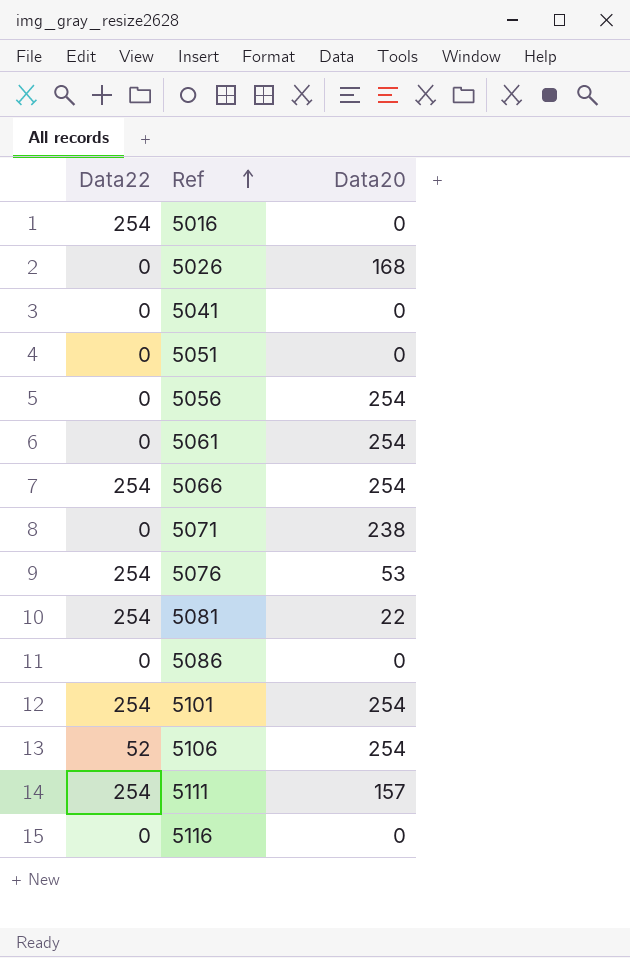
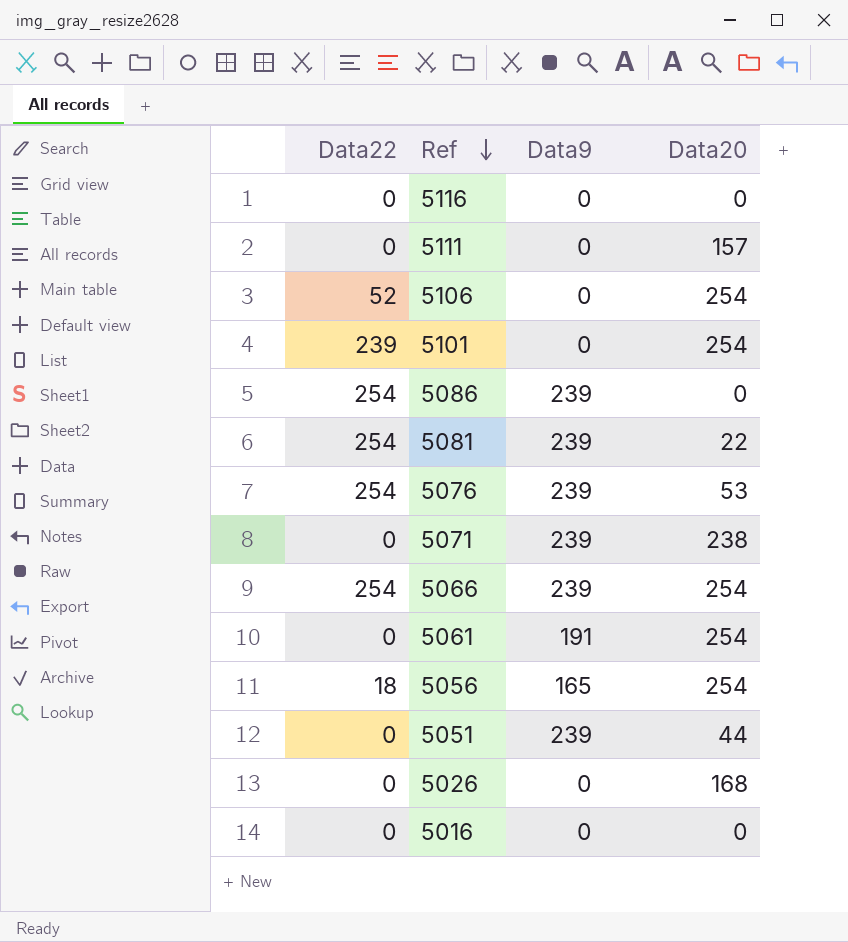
row order: Ref ascending -> Ref descending
column Data9 | position: none -> 3
row 5041: 0 | 0 -> none
5111 | Data22: 254 -> 0
5101 | Data22: 254 -> 239
5086 | Data22: 0 -> 254
5056 | Data22: 0 -> 18
5051 | Data20: 0 -> 44
5016 | Data22: 254 -> 0

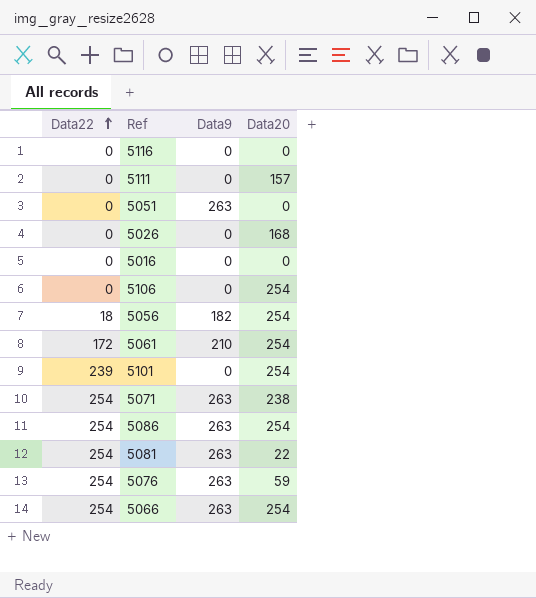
row order: Ref descending -> Data22 ascending
5051 | Data9: 239 -> 263
5051 | Data20: 44 -> 0
5106 | Data22: 52 -> 0
5056 | Data9: 165 -> 182
5061 | Data22: 0 -> 172
5061 | Data9: 191 -> 210
5071 | Data22: 0 -> 254
5071 | Data9: 239 -> 263
5086 | Data9: 239 -> 263
5086 | Data20: 0 -> 254
5081 | Data9: 239 -> 263
5076 | Data9: 239 -> 263
5076 | Data20: 53 -> 59
5066 | Data9: 239 -> 263

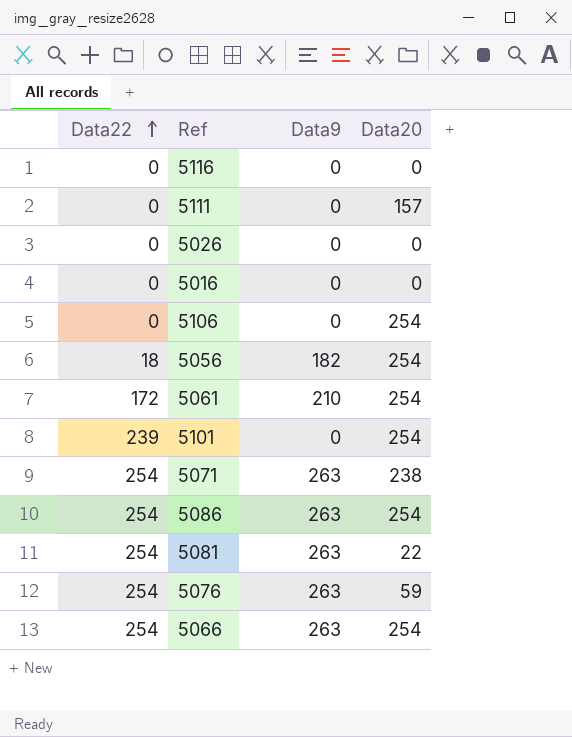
row 5051: 0 | 263 | 0 -> none
5026 | Data20: 168 -> 0

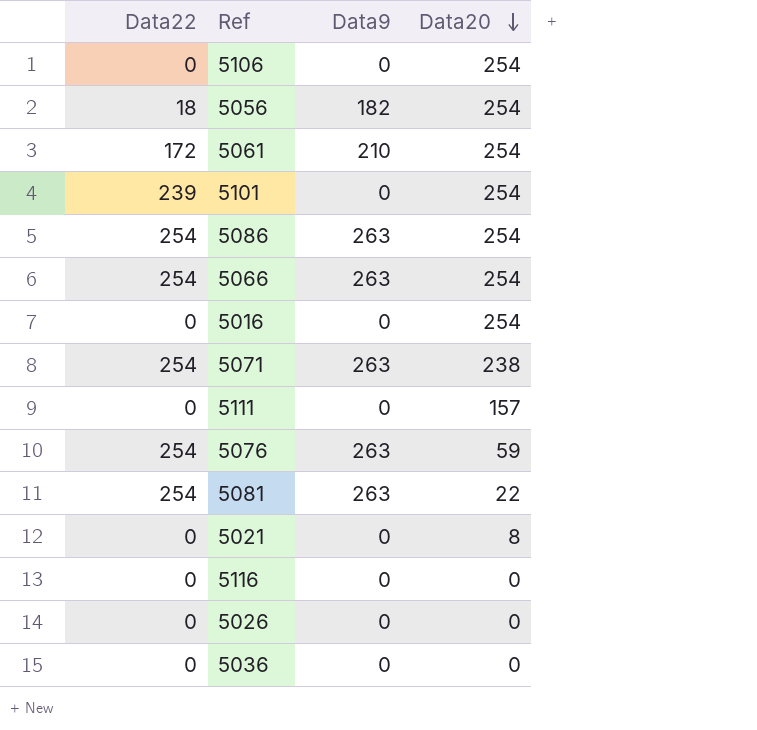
row order: Data22 ascending -> Data20 descending
5016 | Data20: 0 -> 254
row 5021: none -> 0 | 0 | 8
row 5036: none -> 0 | 0 | 0

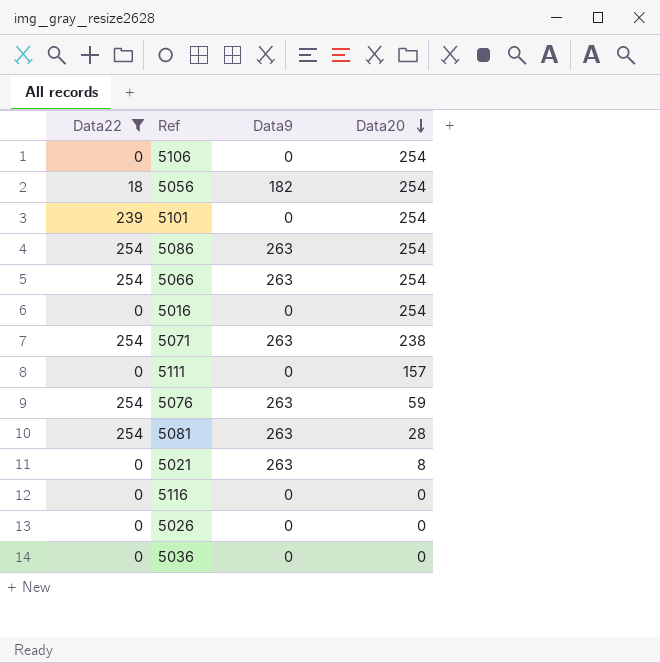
filter: none -> Data22 != 172
5081 | Data20: 22 -> 28
5021 | Data9: 0 -> 263

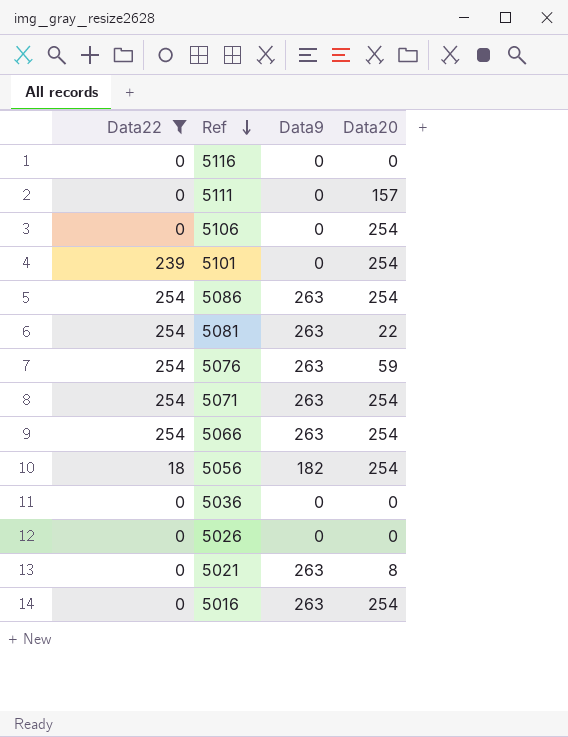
row order: Data20 descending -> Ref descending
5081 | Data20: 28 -> 22
5071 | Data20: 238 -> 254
5016 | Data9: 0 -> 263

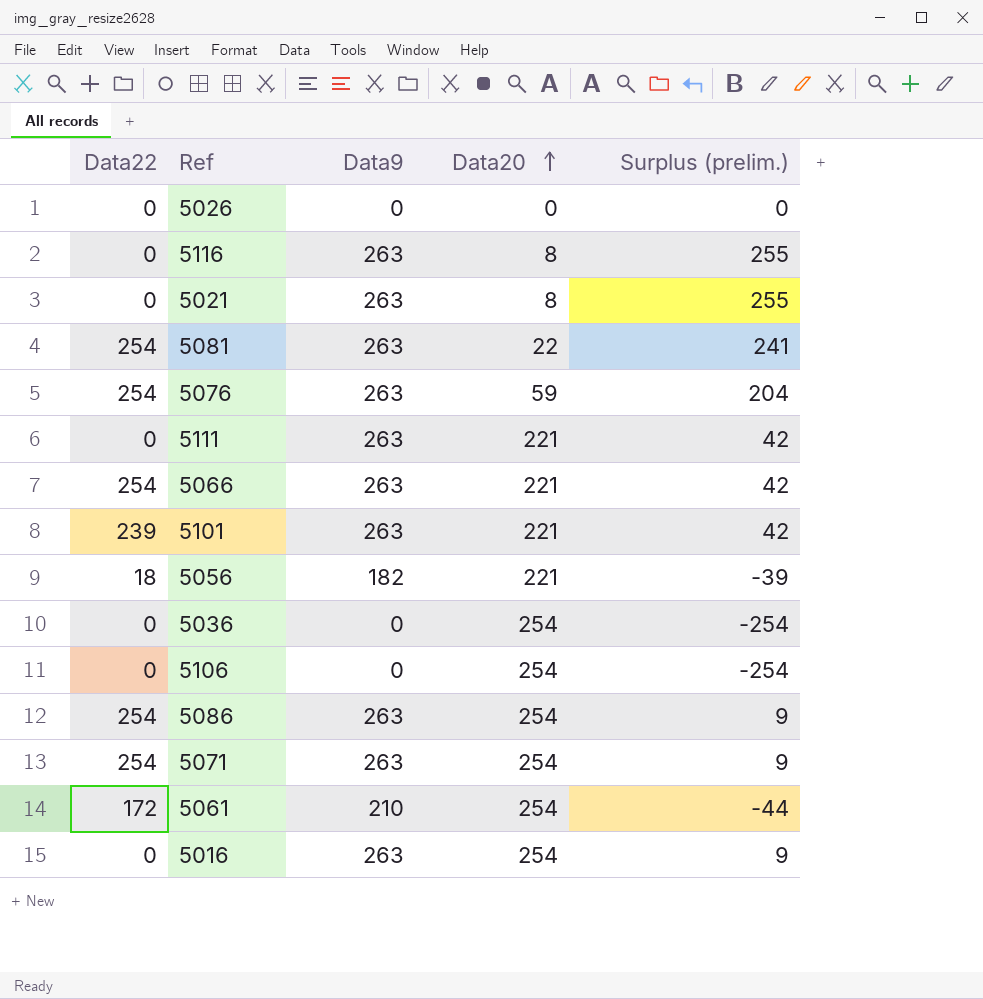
filter: Data22 != 172 -> none
row order: Ref descending -> Data20 ascending
column Surplus (prelim.) | formula: none -> [Data9] - [Data20]
5116 | Data9: 0 -> 263
5116 | Data20: 0 -> 8
5111 | Data9: 0 -> 263
5111 | Data20: 157 -> 221
5066 | Data20: 254 -> 221
5101 | Data9: 0 -> 263
5101 | Data20: 254 -> 221
5056 | Data20: 254 -> 221
5036 | Data20: 0 -> 254

